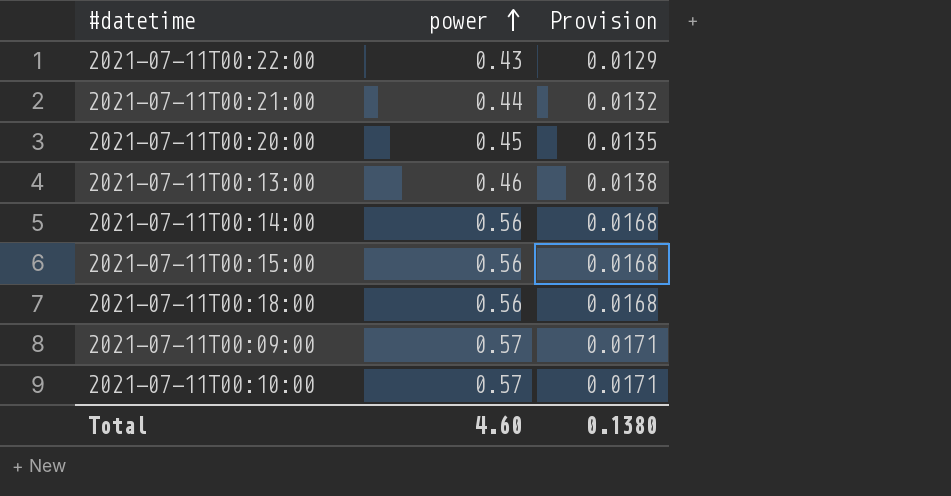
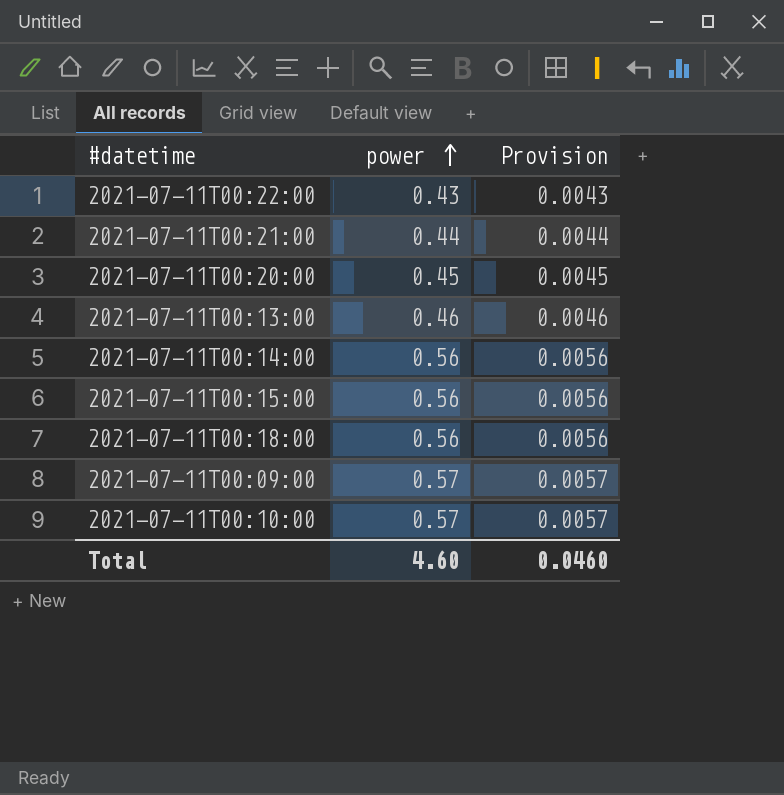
column Provision | formula: [power] * 0.03 -> [power] * 0.01
Total | Provision: 0.1380 -> 0.0460

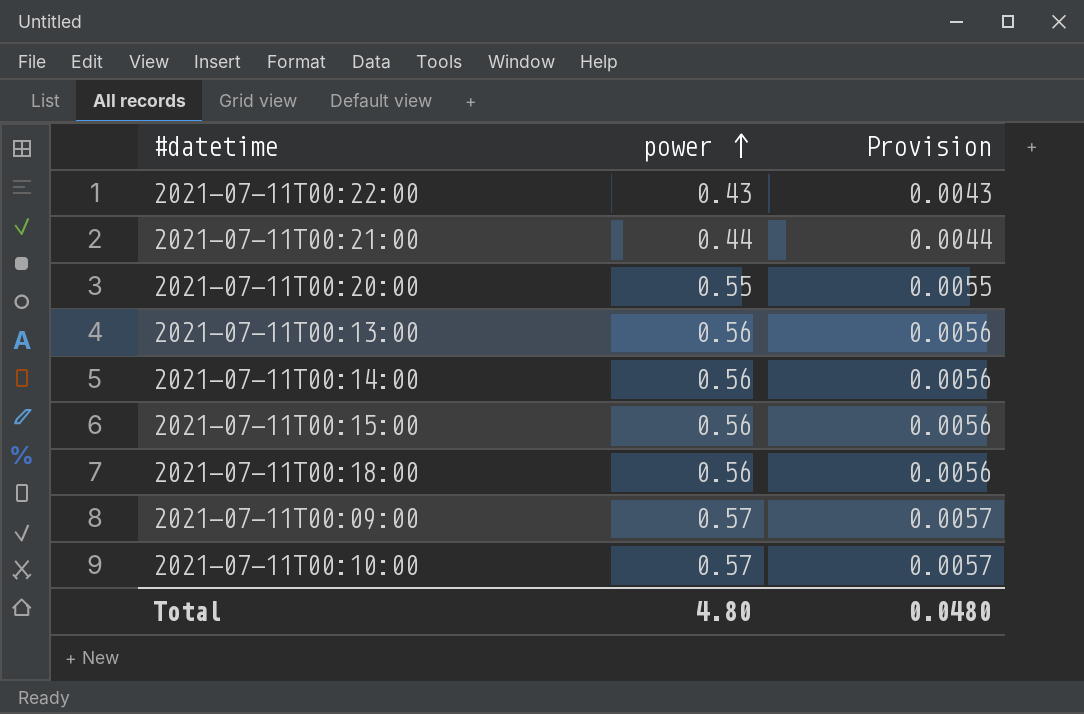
2021-07-11T00:20:00 | power: 0.45 -> 0.55
2021-07-11T00:20:00 | Provision: 0.0045 -> 0.0055
2021-07-11T00:13:00 | power: 0.46 -> 0.56
2021-07-11T00:13:00 | Provision: 0.0046 -> 0.0056
Total | power: 4.60 -> 4.80
Total | Provision: 0.0460 -> 0.0480

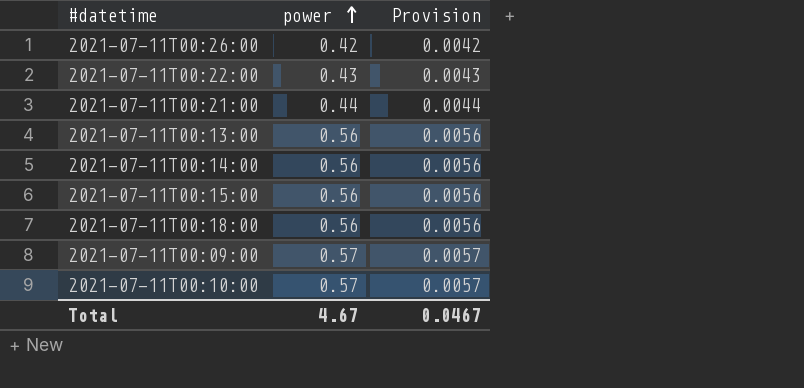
row 2021-07-11T00:20:00: 0.55 | 0.0055 -> none
row 2021-07-11T00:26:00: none -> 0.42 | 0.0042
Total | power: 4.80 -> 4.67
Total | Provision: 0.0480 -> 0.0467

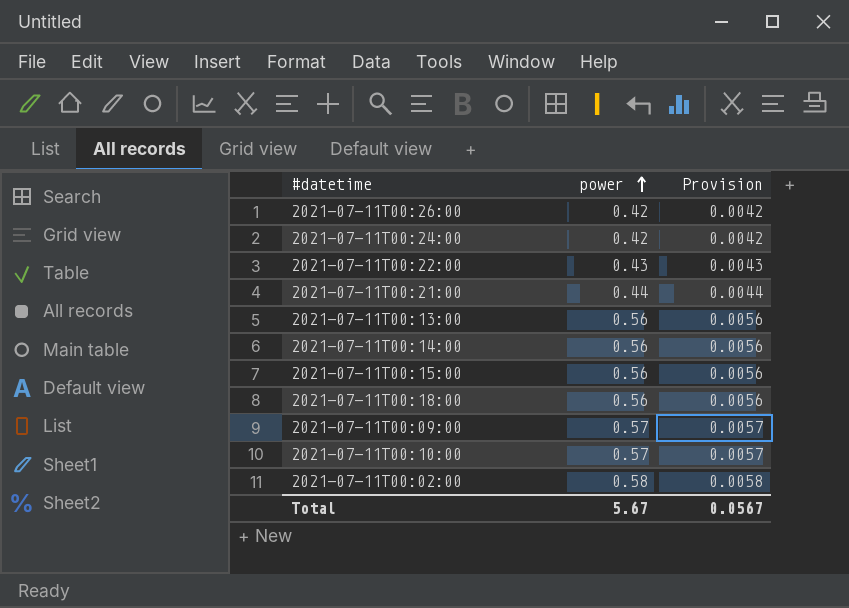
row 2021-07-11T00:24:00: none -> 0.42 | 0.0042
row 2021-07-11T00:02:00: none -> 0.58 | 0.0058
Total | power: 4.67 -> 5.67
Total | Provision: 0.0467 -> 0.0567

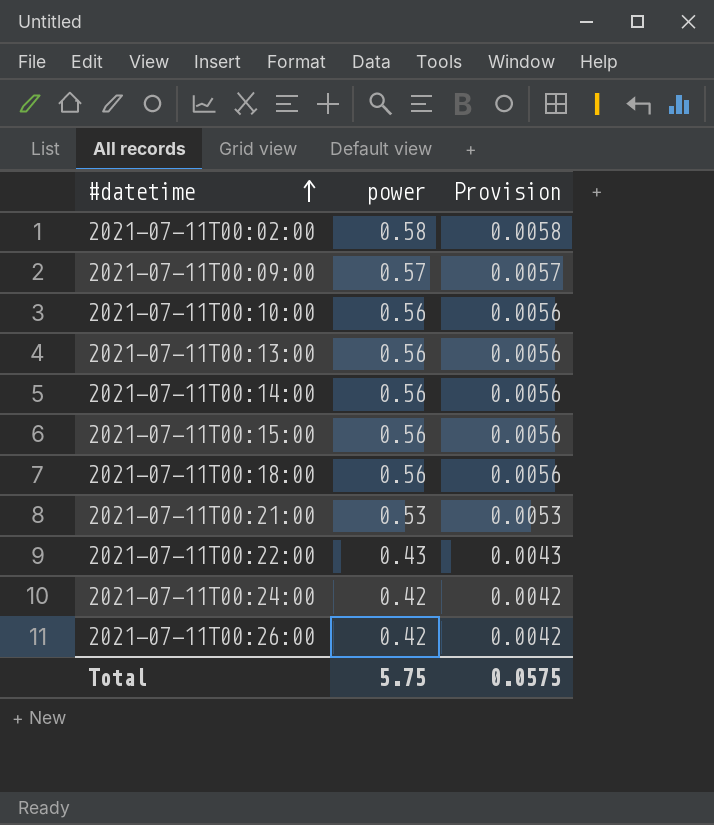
row order: power ascending -> #datetime ascending
2021-07-11T00:10:00 | power: 0.57 -> 0.56
2021-07-11T00:10:00 | Provision: 0.0057 -> 0.0056
2021-07-11T00:21:00 | power: 0.44 -> 0.53
2021-07-11T00:21:00 | Provision: 0.0044 -> 0.0053
Total | power: 5.67 -> 5.75
Total | Provision: 0.0567 -> 0.0575

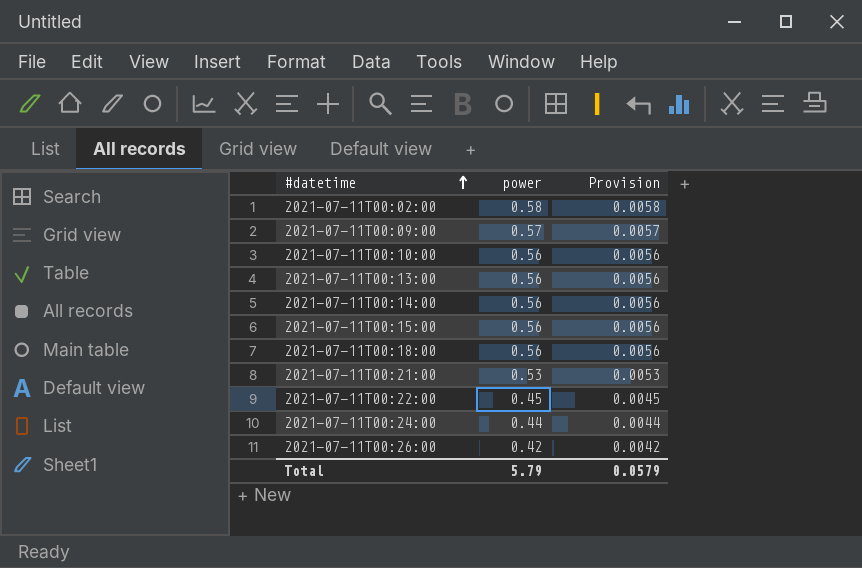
2021-07-11T00:22:00 | power: 0.43 -> 0.45
2021-07-11T00:22:00 | Provision: 0.0043 -> 0.0045
2021-07-11T00:24:00 | power: 0.42 -> 0.44
2021-07-11T00:24:00 | Provision: 0.0042 -> 0.0044
Total | power: 5.75 -> 5.79
Total | Provision: 0.0575 -> 0.0579

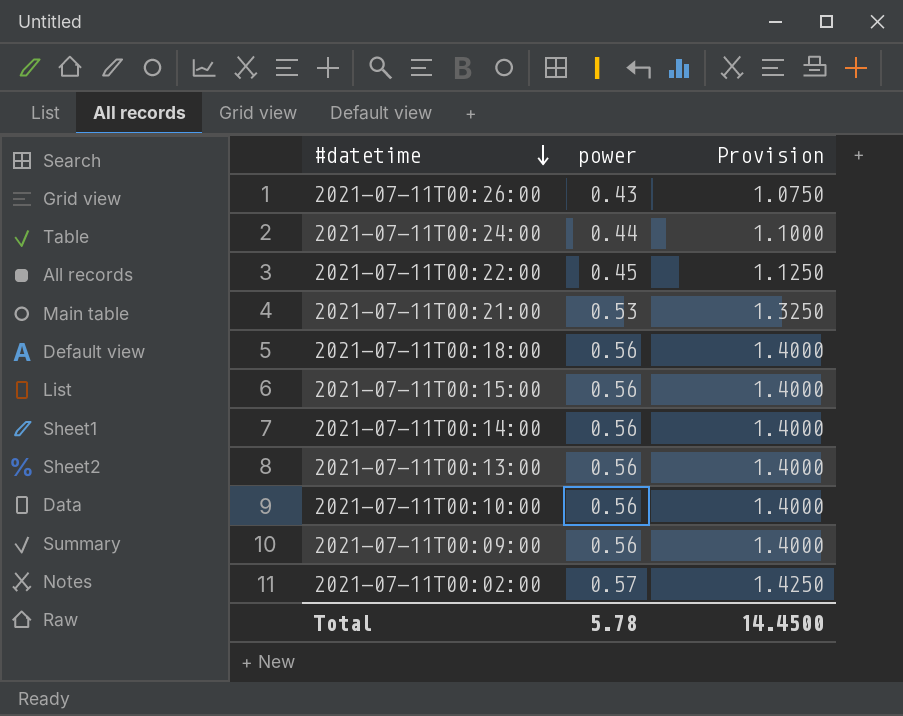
row order: #datetime ascending -> #datetime descending
column Provision | formula: [power] * 0.01 -> [power] * 2.5
2021-07-11T00:26:00 | power: 0.42 -> 0.43
2021-07-11T00:09:00 | power: 0.57 -> 0.56
2021-07-11T00:02:00 | power: 0.58 -> 0.57
Total | power: 5.79 -> 5.78
Total | Provision: 0.0579 -> 14.4500

